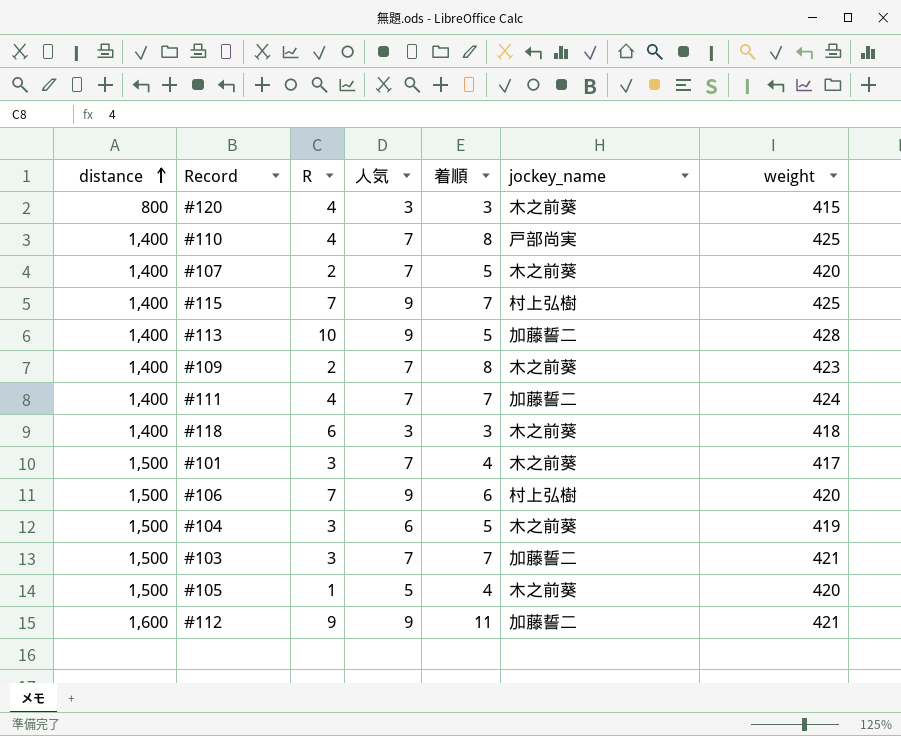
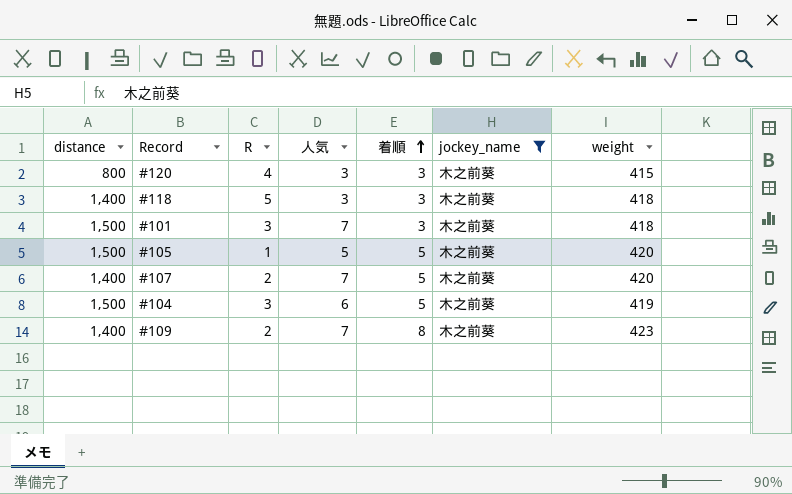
filter: none -> jockey_name = 木之前葵
row order: distance ascending -> 着順 ascending
#118 | R: 6 -> 5
#101 | 着順: 4 -> 3
#101 | weight: 417 -> 418
#105 | 着順: 4 -> 5

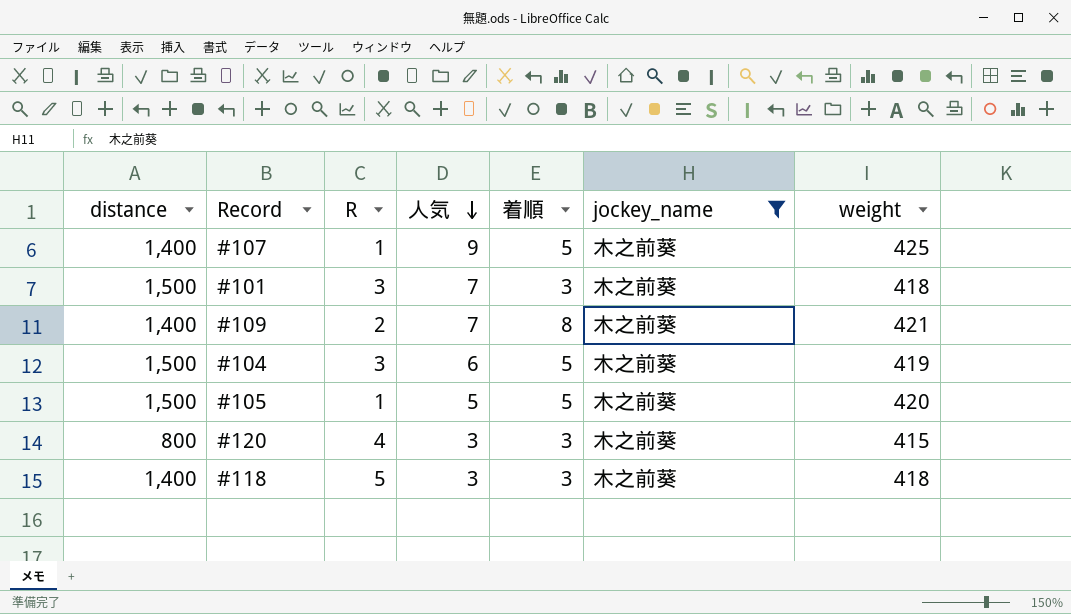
row order: 着順 ascending -> 人気 descending
#107 | R: 2 -> 1
#107 | 人気: 7 -> 9
#107 | weight: 420 -> 425
#109 | weight: 423 -> 421

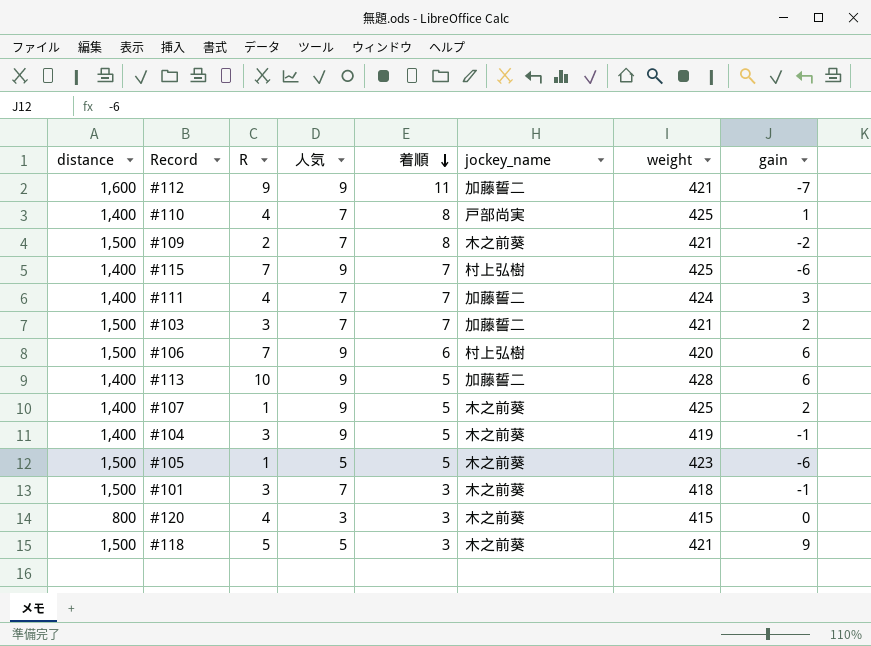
filter: jockey_name = 木之前葵 -> none
row order: 人気 descending -> 着順 descending
column gain | position: none -> 8
#109 | distance: 1,400 -> 1,500
#104 | distance: 1,500 -> 1,400
#104 | 人気: 6 -> 9
#105 | weight: 420 -> 423
#118 | distance: 1,400 -> 1,500
#118 | 人気: 3 -> 5
#118 | weight: 418 -> 421

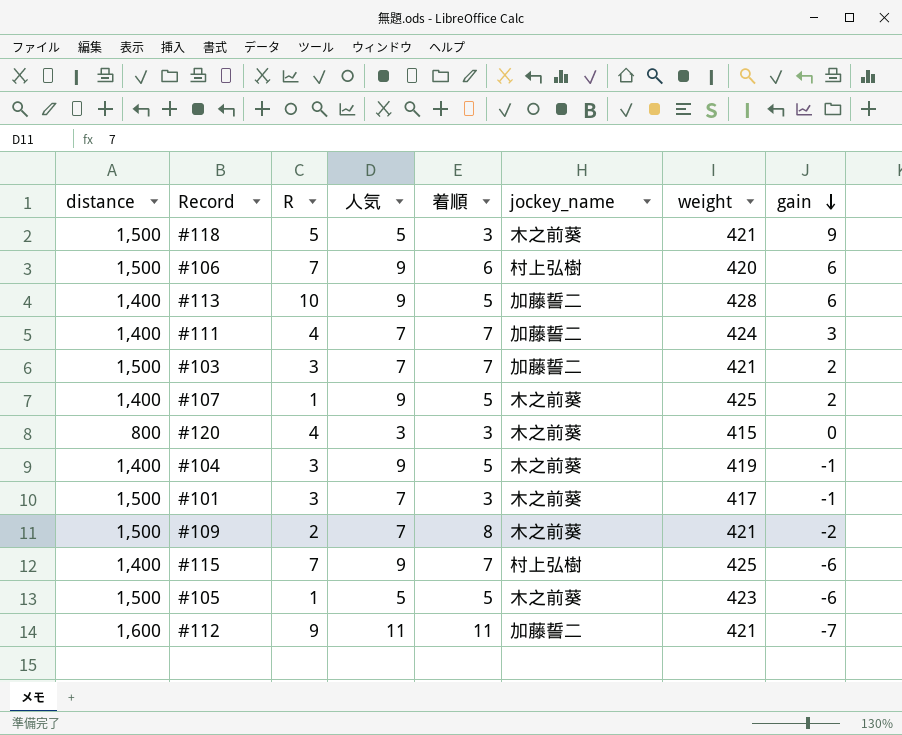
row order: 着順 descending -> gain descending
row #110: 1,400 | 4 | 7 | 8 | 戸部尚実 | 425 | 1 -> none
#101 | weight: 418 -> 417
#112 | 人気: 9 -> 11

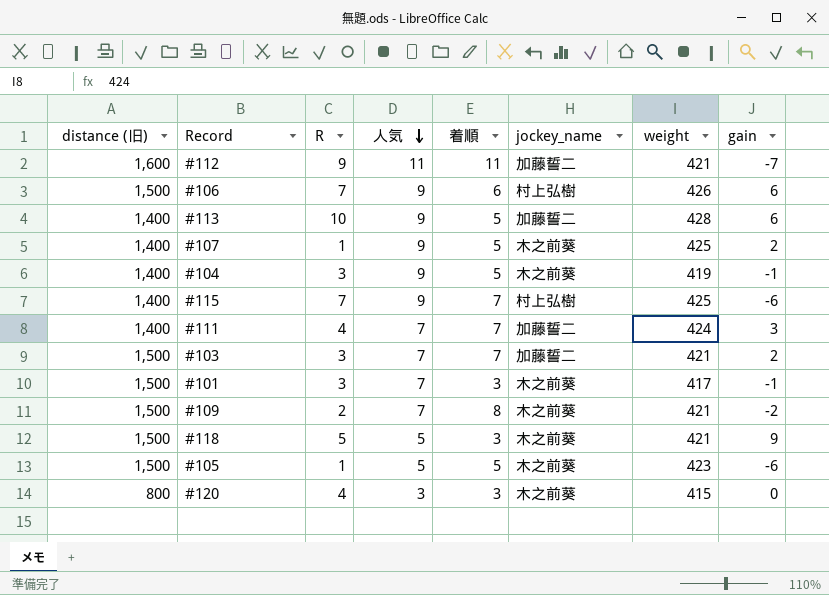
row order: gain descending -> 人気 descending
column name: distance -> distance (旧)
#106 | weight: 420 -> 426

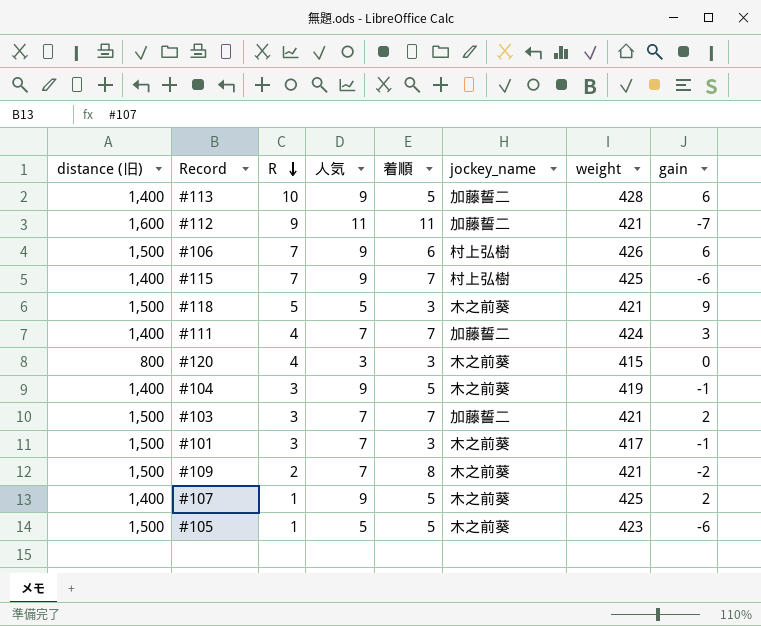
row order: 人気 descending -> R descending

